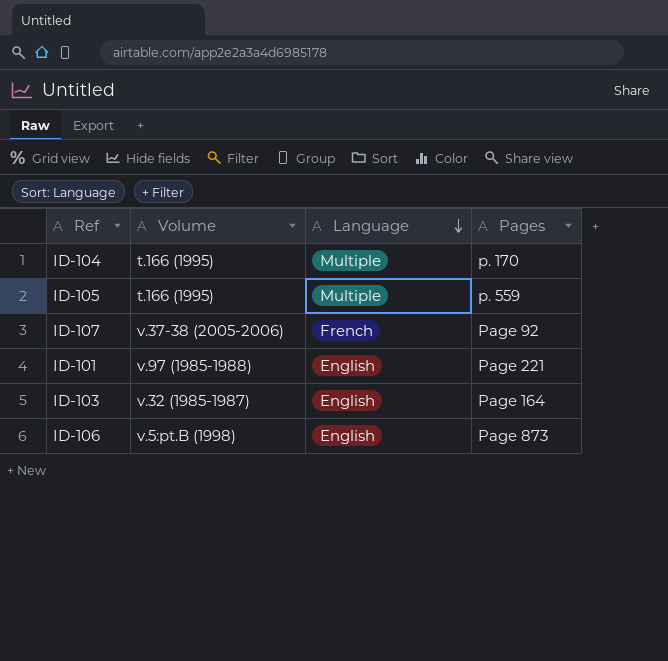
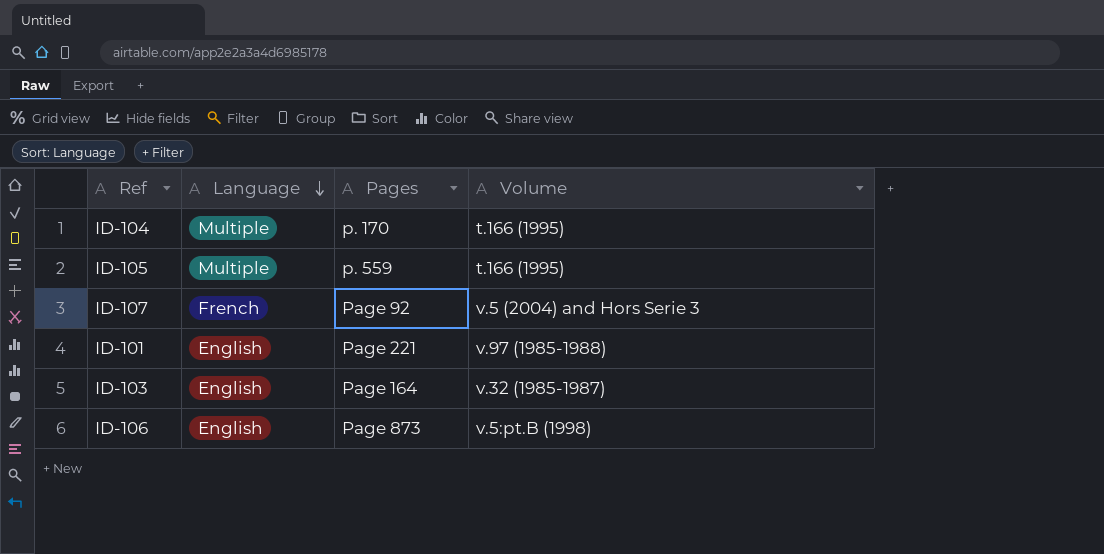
column Volume | position: 2 -> 4
ID-107 | Volume: v.37-38 (2005-2006) -> v.5 (2004) and Hors Serie 3

